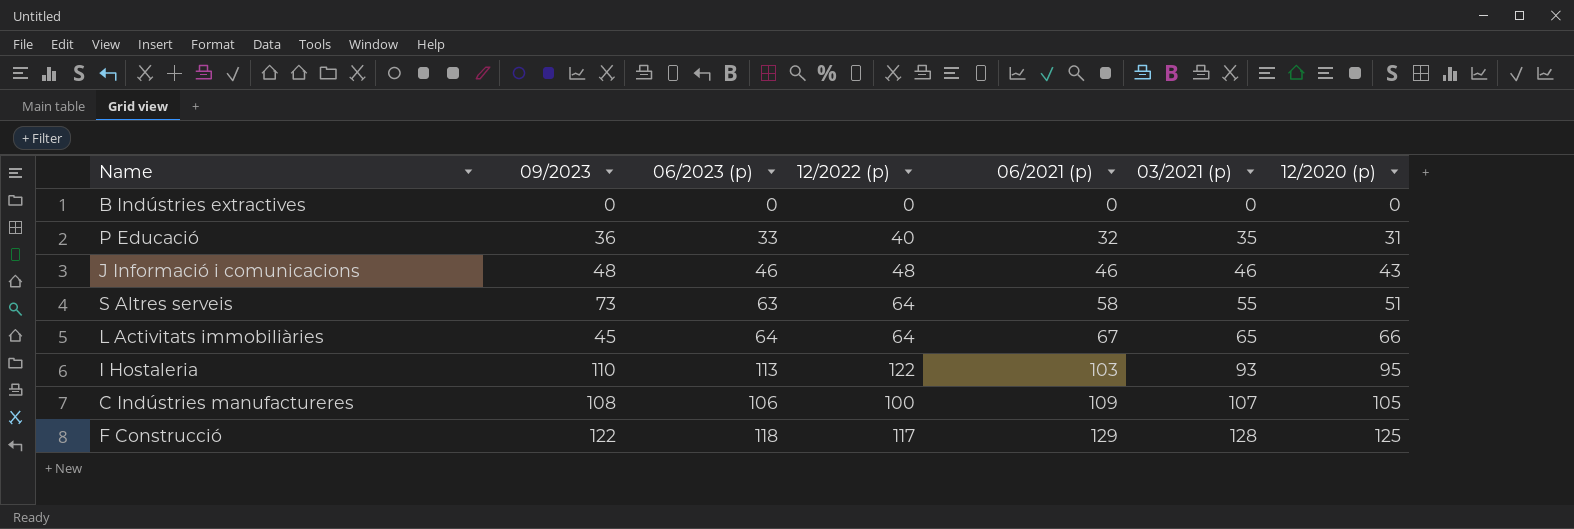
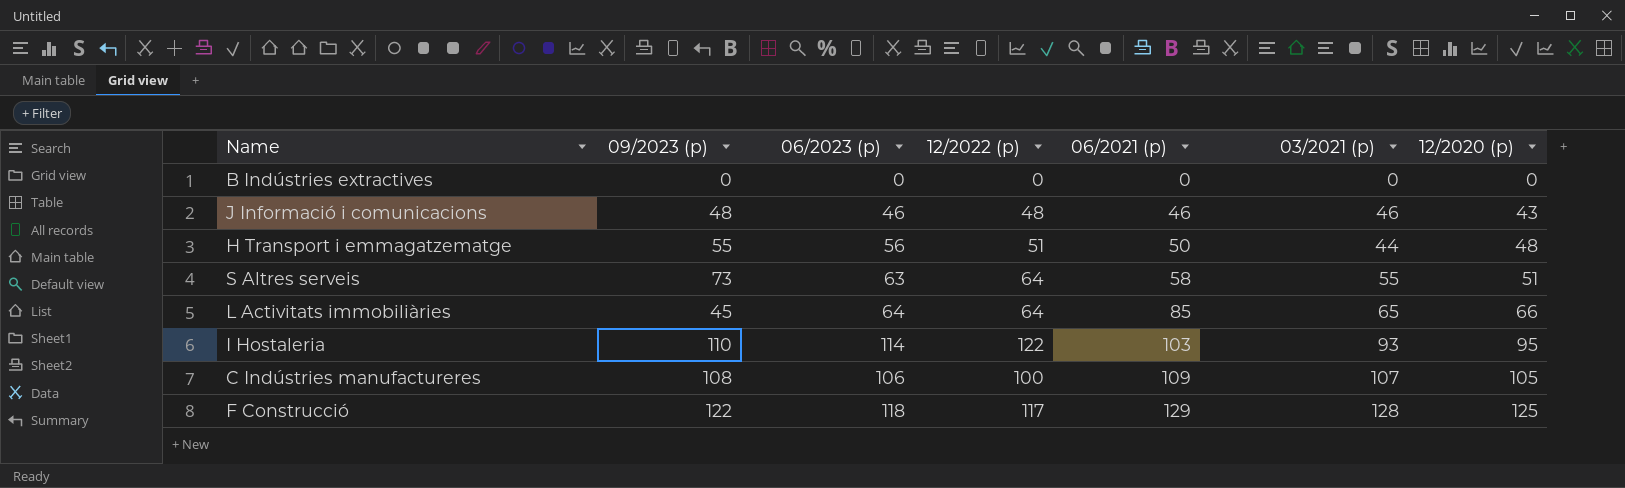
column name: 09/2023 -> 09/2023 (p)
row P Educació: 36 | 33 | 40 | 32 | 35 | 31 -> none
row H Transport i emmagatzematge: none -> 55 | 56 | 51 | 50 | 44 | 48
L Activitats immobiliàries | 06/2021 (p): 67 -> 85
I Hostaleria | 06/2023 (p): 113 -> 114

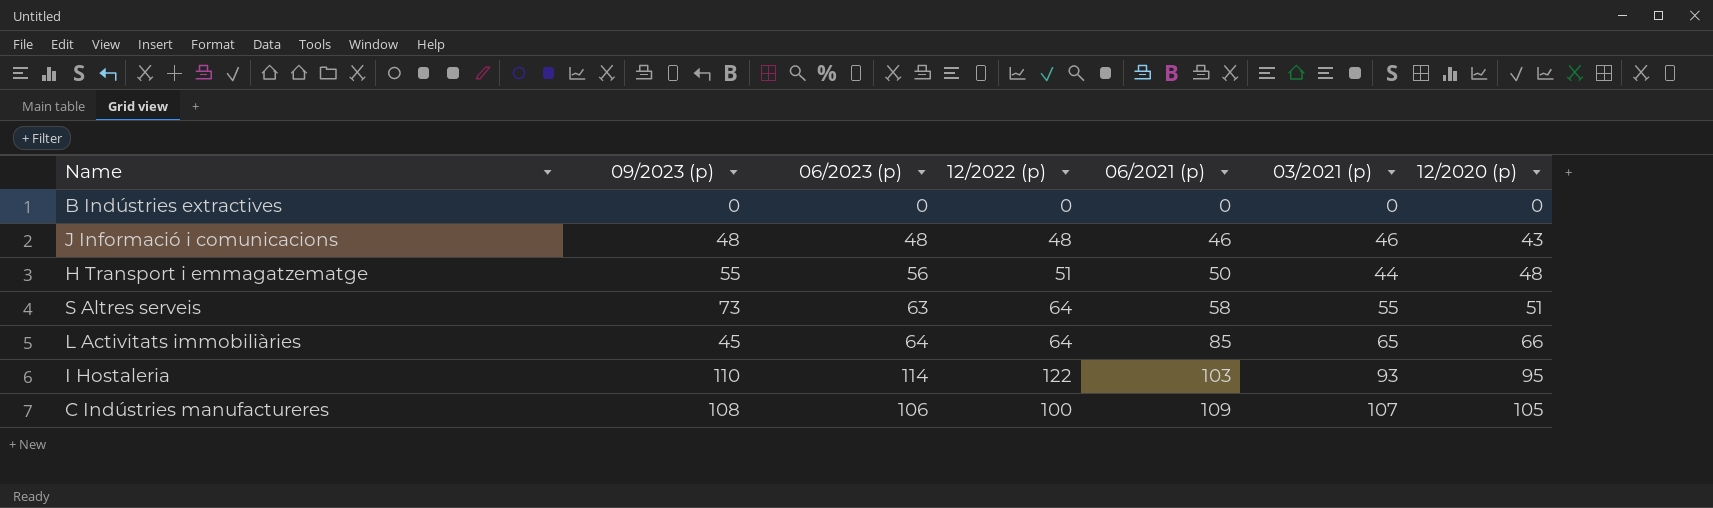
row F Construcció: 122 | 118 | 117 | 129 | 128 | 125 -> none
J Informació i comunicacions | 06/2023 (p): 46 -> 48

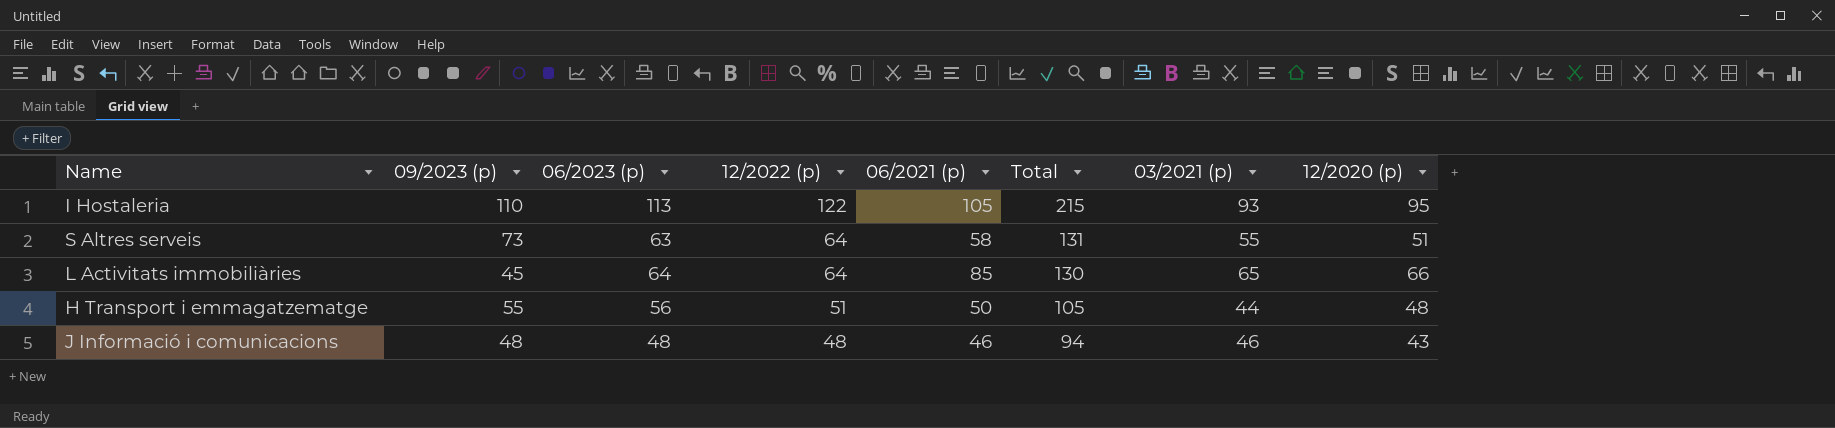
row order: 06/2021 (p) ascending -> 12/2022 (p) descending
column Total | formula: none -> [09/2023 (p)] + [06/2021 (p)]
row B Indústries extractives: 0 | 0 | 0 | 0 | 0 | 0 -> none
row C Indústries manufactureres: 108 | 106 | 100 | 109 | 107 | 105 -> none
I Hostaleria | 06/2023 (p): 114 -> 113
I Hostaleria | 06/2021 (p): 103 -> 105

